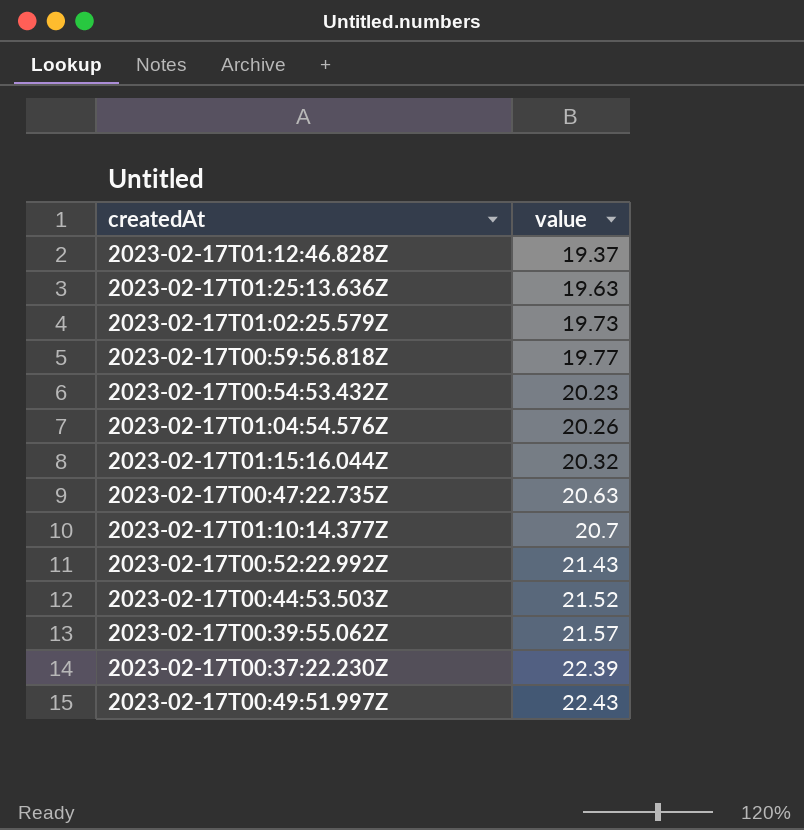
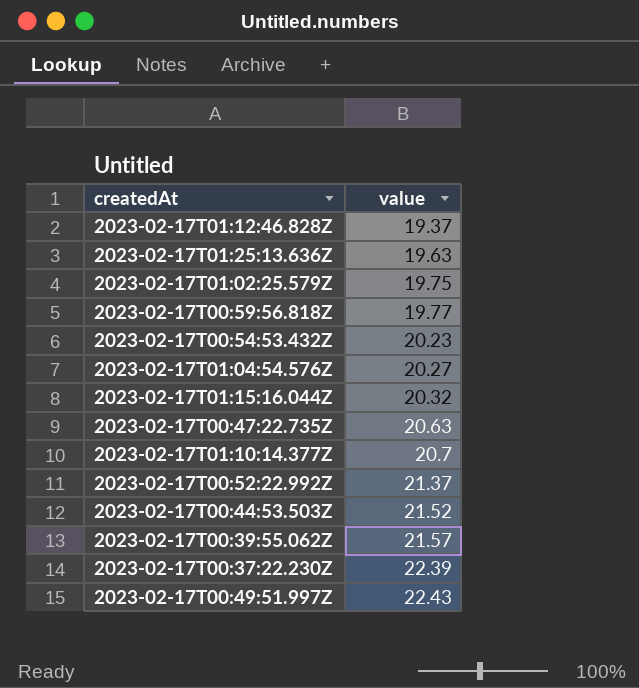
2023-02-17T01:02:25.579Z | value: 19.73 -> 19.75
2023-02-17T01:04:54.576Z | value: 20.26 -> 20.27
2023-02-17T00:52:22.992Z | value: 21.43 -> 21.37

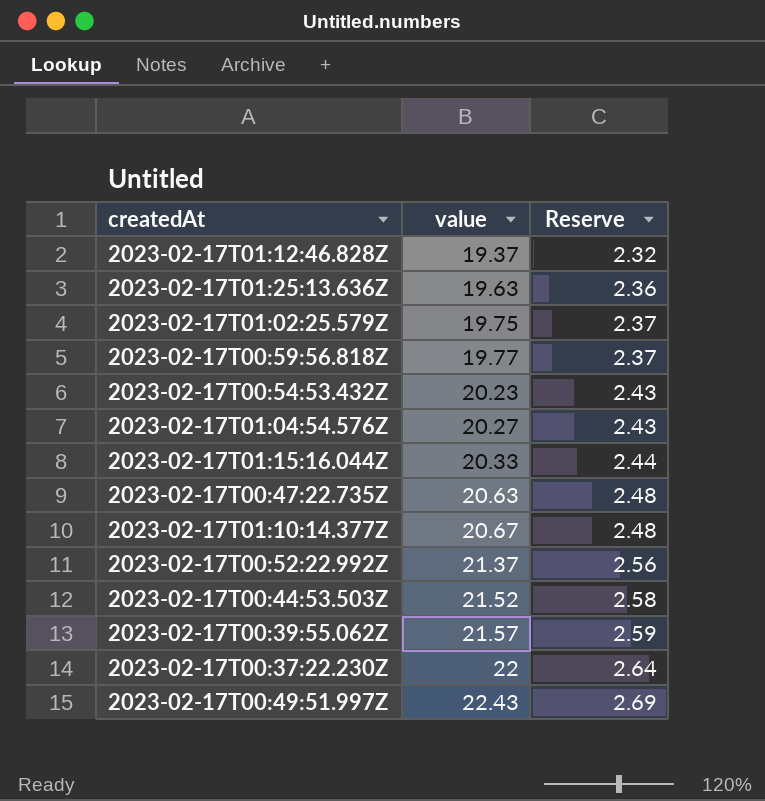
column Reserve | formula: none -> [value] * 0.12
2023-02-17T01:15:16.044Z | value: 20.32 -> 20.33
2023-02-17T01:10:14.377Z | value: 20.7 -> 20.67
2023-02-17T00:37:22.230Z | value: 22.39 -> 22

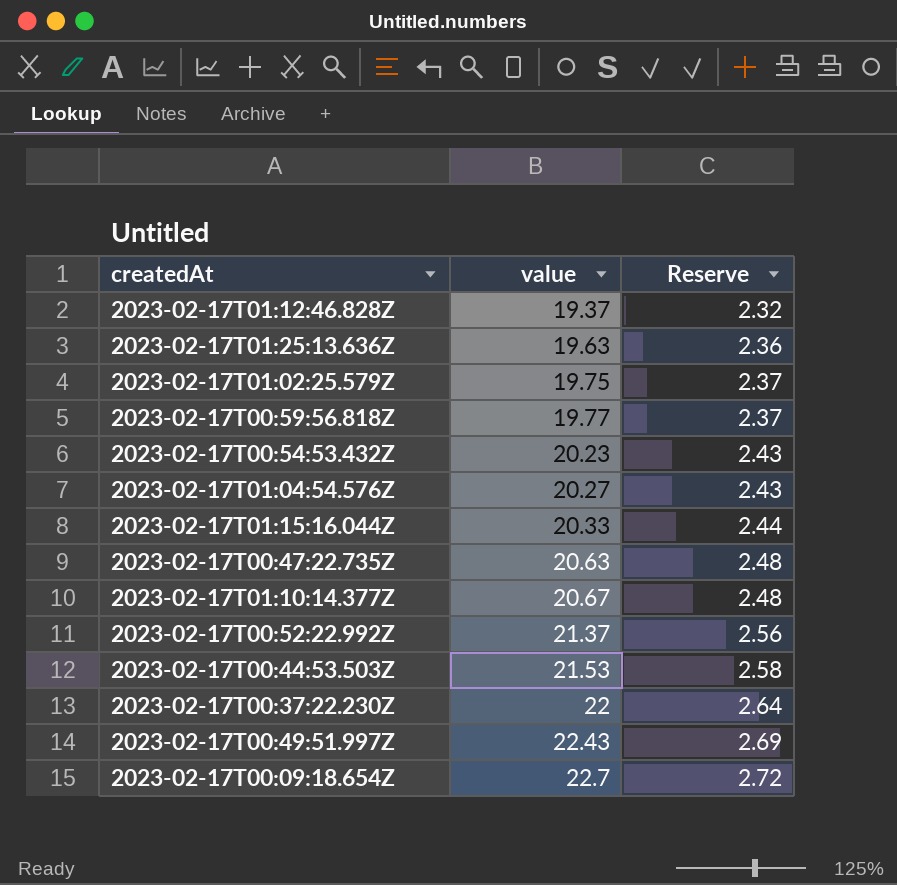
row 2023-02-17T00:39:55.062Z: 21.57 | 2.59 -> none
2023-02-17T00:44:53.503Z | value: 21.52 -> 21.53
row 2023-02-17T00:09:18.654Z: none -> 22.7 | 2.72

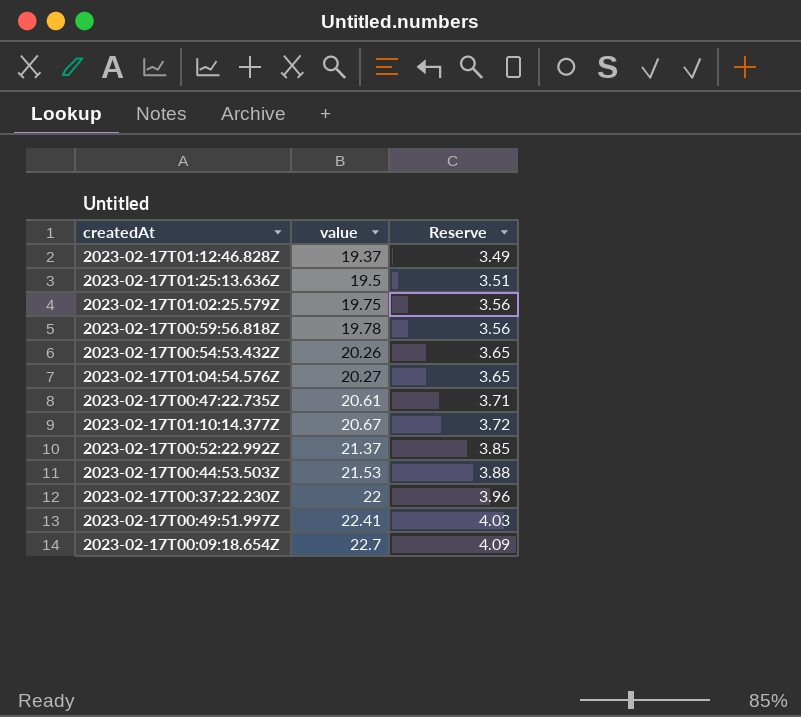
column Reserve | formula: [value] * 0.12 -> [value] * 0.18
row 2023-02-17T01:15:16.044Z: 20.33 | 2.44 -> none
2023-02-17T01:25:13.636Z | value: 19.63 -> 19.5
2023-02-17T00:59:56.818Z | value: 19.77 -> 19.78
2023-02-17T00:54:53.432Z | value: 20.23 -> 20.26
2023-02-17T00:47:22.735Z | value: 20.63 -> 20.61
2023-02-17T00:49:51.997Z | value: 22.43 -> 22.41

